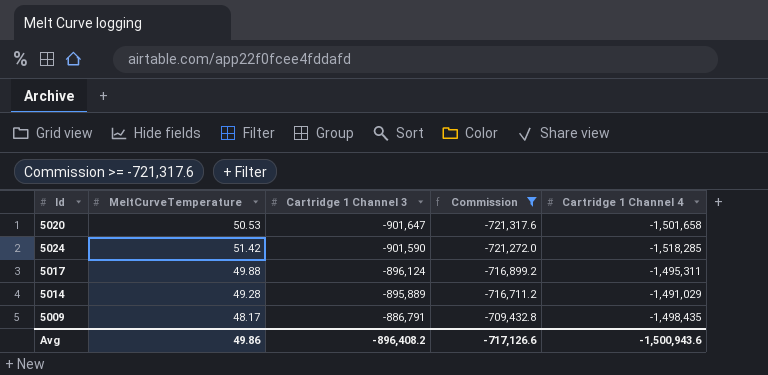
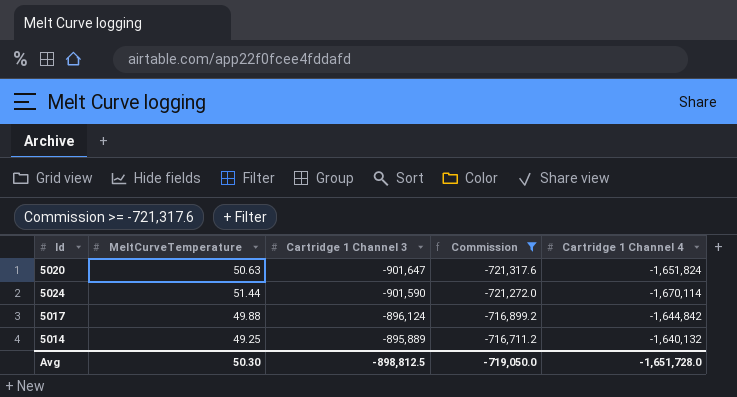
row 5009: 48.17 | -886,791 | -709,432.8 | -1,498,435 -> none
5020 | MeltCurveTemperature: 50.53 -> 50.63
5020 | Cartridge 1 Channel 4: -1,501,658 -> -1,651,824
5024 | MeltCurveTemperature: 51.42 -> 51.44
5024 | Cartridge 1 Channel 4: -1,518,285 -> -1,670,114
5017 | Cartridge 1 Channel 4: -1,495,311 -> -1,644,842
5014 | MeltCurveTemperature: 49.28 -> 49.25
5014 | Cartridge 1 Channel 4: -1,491,029 -> -1,640,132
Avg | MeltCurveTemperature: 49.86 -> 50.30
Avg | Cartridge 1 Channel 3: -896,408.2 -> -898,812.5
Avg | Commission: -717,126.6 -> -719,050.0
Avg | Cartridge 1 Channel 4: -1,500,943.6 -> -1,651,728.0

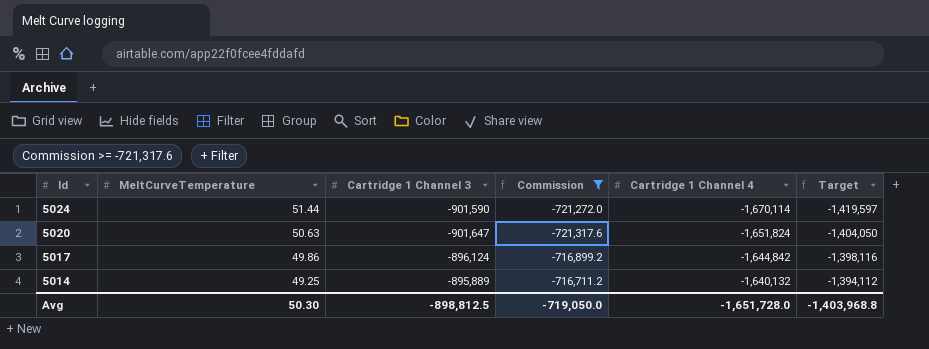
row order: Cartridge 1 Channel 3 ascending -> Id descending
column Target | formula: none -> [Cartridge 1 Channel 4] * 0.85
5017 | MeltCurveTemperature: 49.88 -> 49.86

